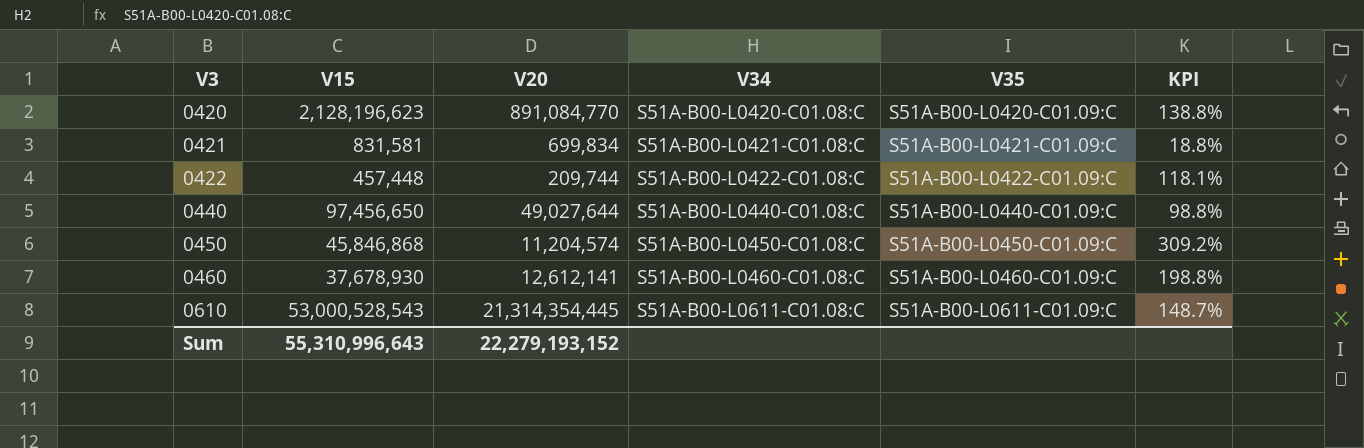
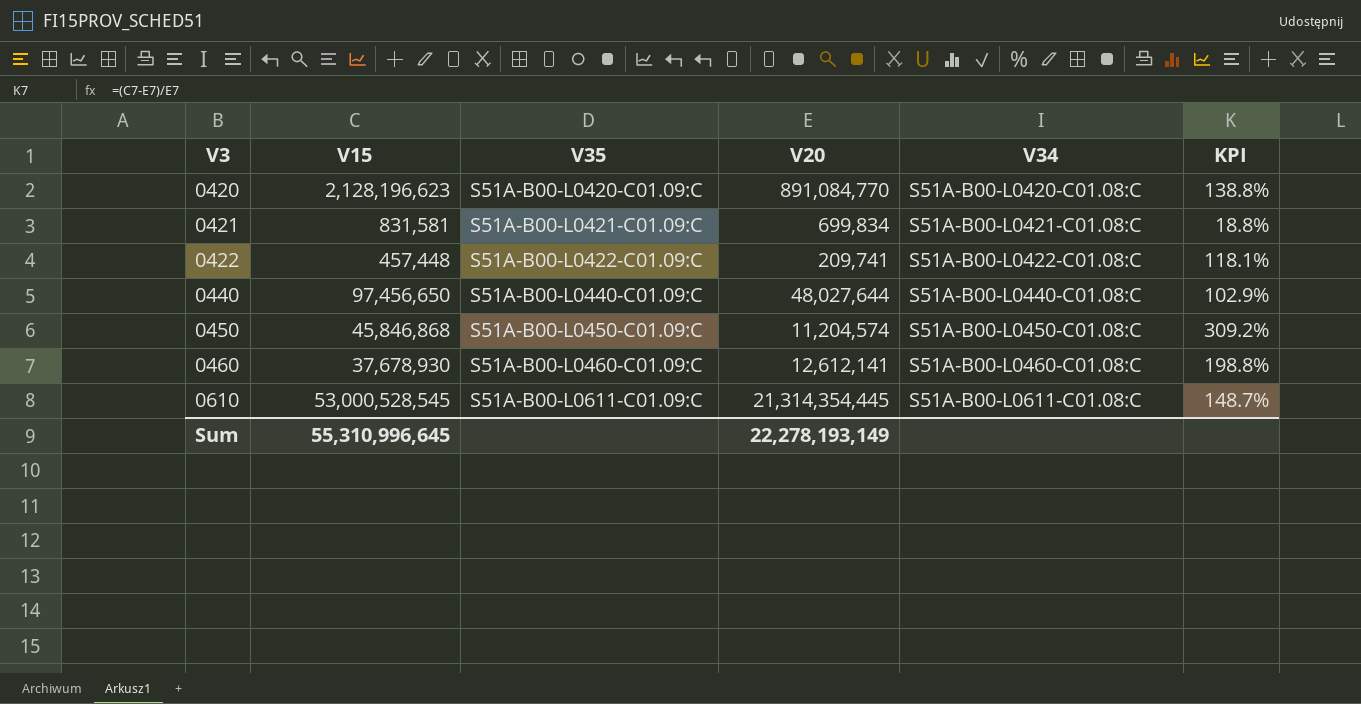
column V35 | position: 5 -> 3
0422 | V20: 209,744 -> 209,741
0440 | V20: 49,027,644 -> 48,027,644
0440 | KPI: 98.8% -> 102.9%
0610 | V15: 53,000,528,543 -> 53,000,528,545
Sum | V15: 55,310,996,643 -> 55,310,996,645
Sum | V20: 22,279,193,152 -> 22,278,193,149

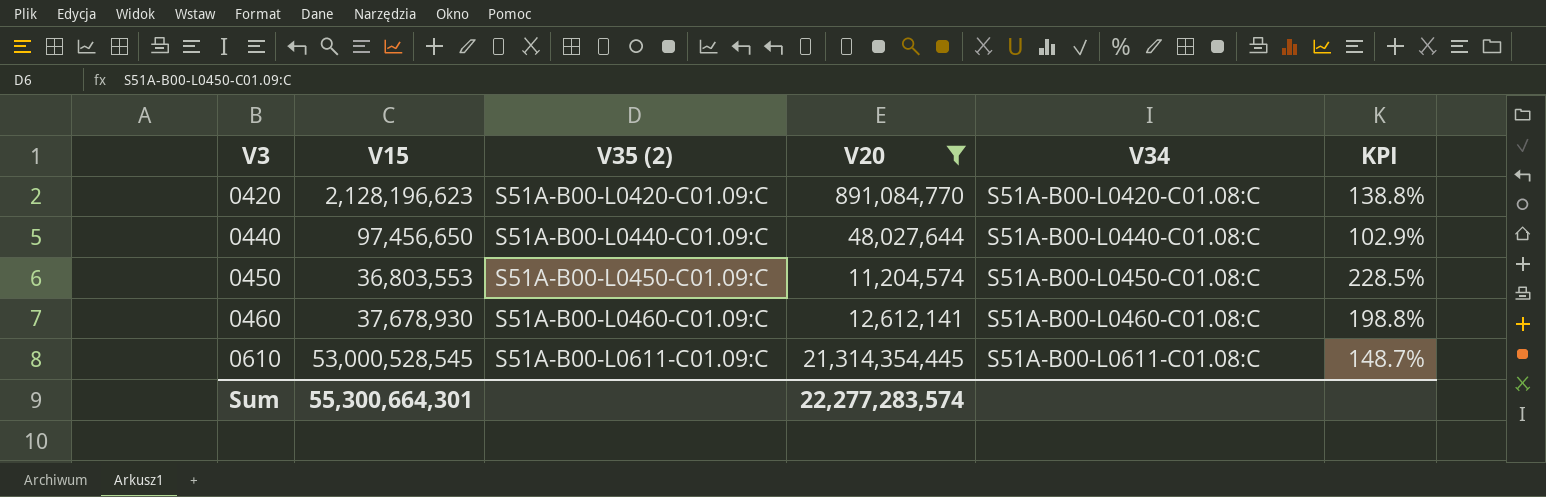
filter: none -> V20 >= 11,204,574
column name: V35 -> V35 (2)
0450 | V15: 45,846,868 -> 36,803,553
0450 | KPI: 309.2% -> 228.5%
Sum | V15: 55,310,996,645 -> 55,300,664,301
Sum | V20: 22,278,193,149 -> 22,277,283,574

